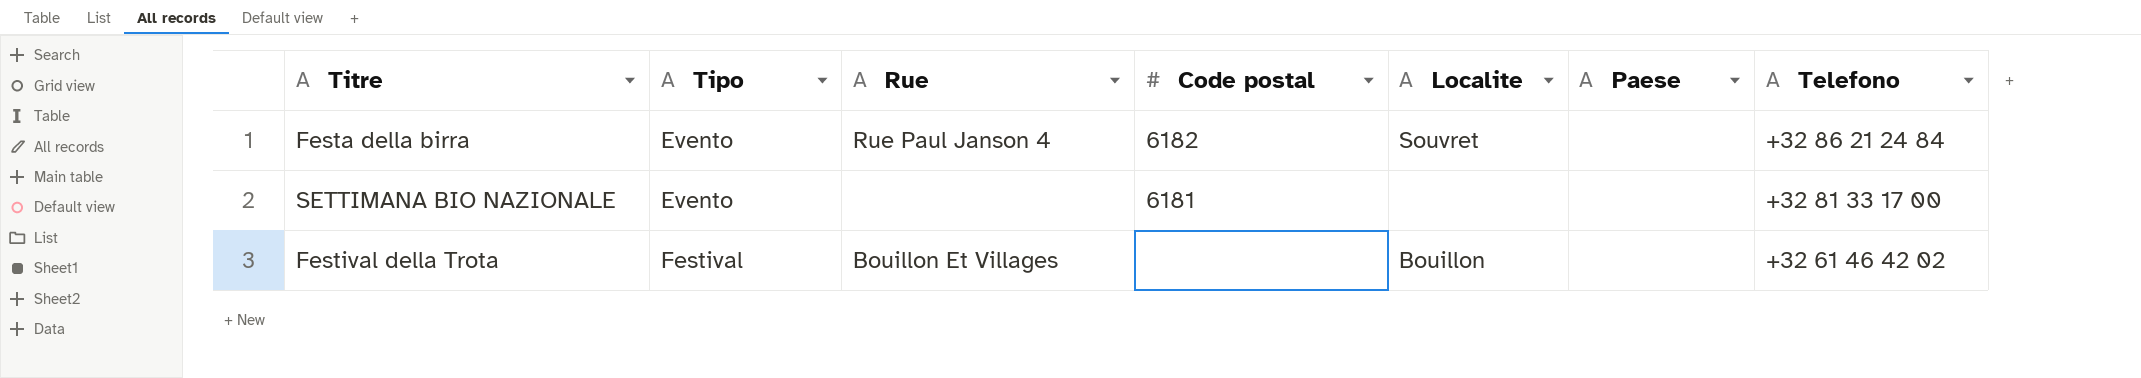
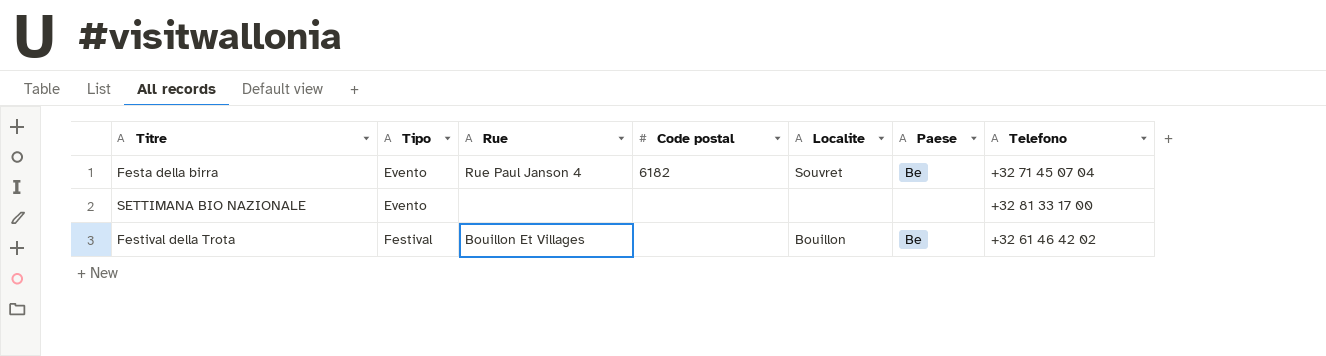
Festa della birra | Paese: none -> Be
Festa della birra | Telefono: +32 86 21 24 84 -> +32 71 45 07 04
SETTIMANA BIO NAZIONALE | Code postal: 6181 -> none
Festival della Trota | Paese: none -> Be

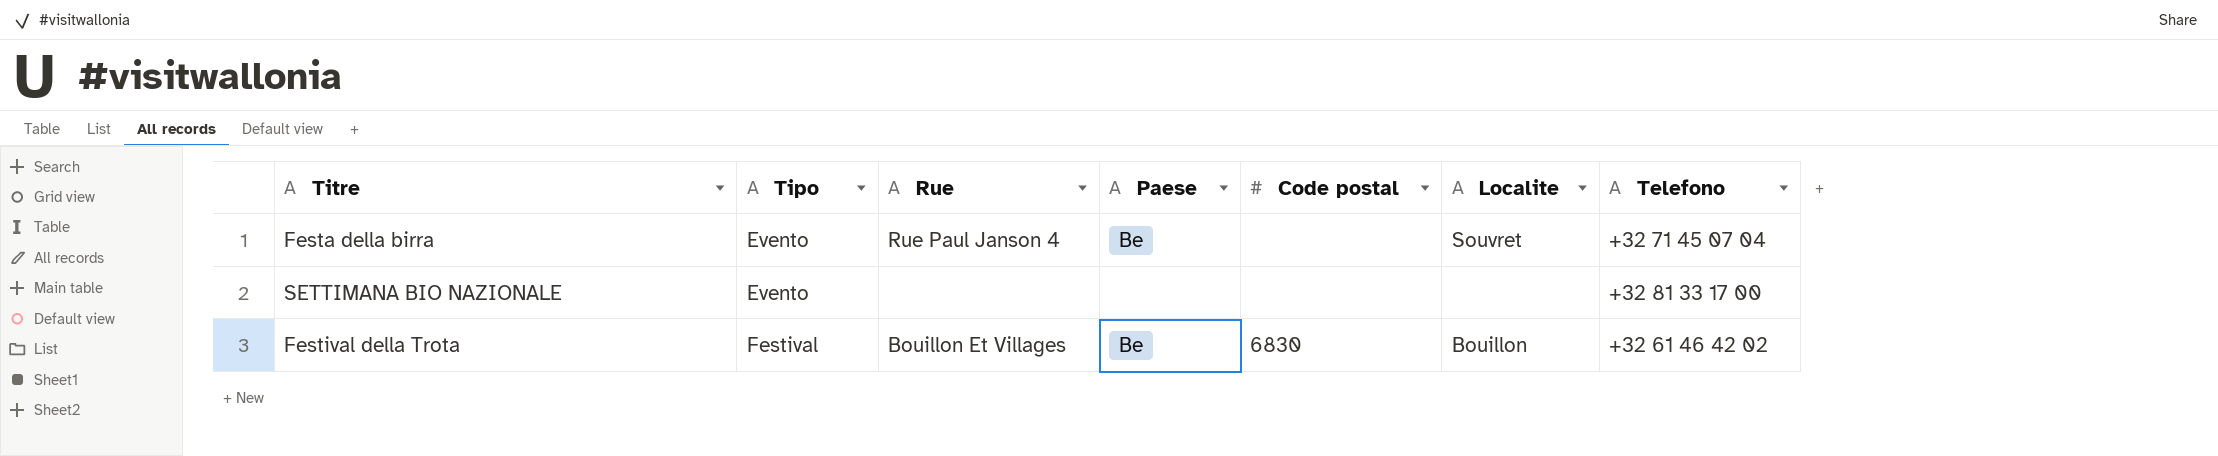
column Paese | position: 6 -> 4
Festa della birra | Code postal: 6182 -> none
Festival della Trota | Code postal: none -> 6830

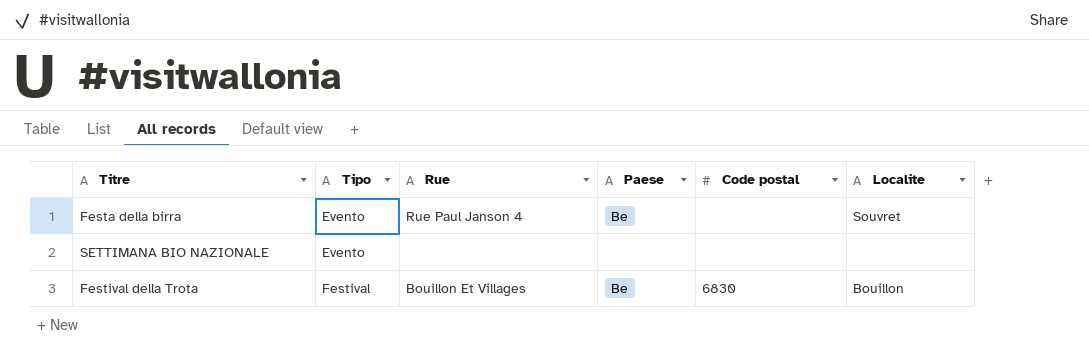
column Telefono | position: 7 -> none

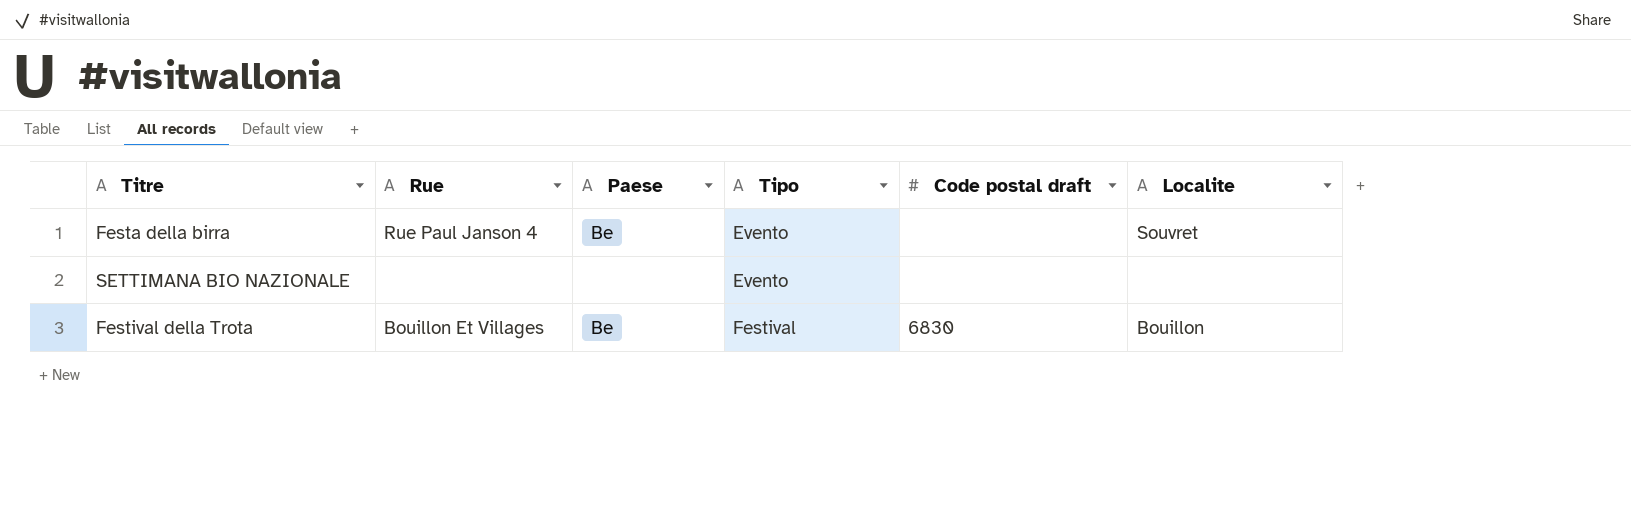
column Tipo | position: 2 -> 4
column name: Code postal -> Code postal draft

